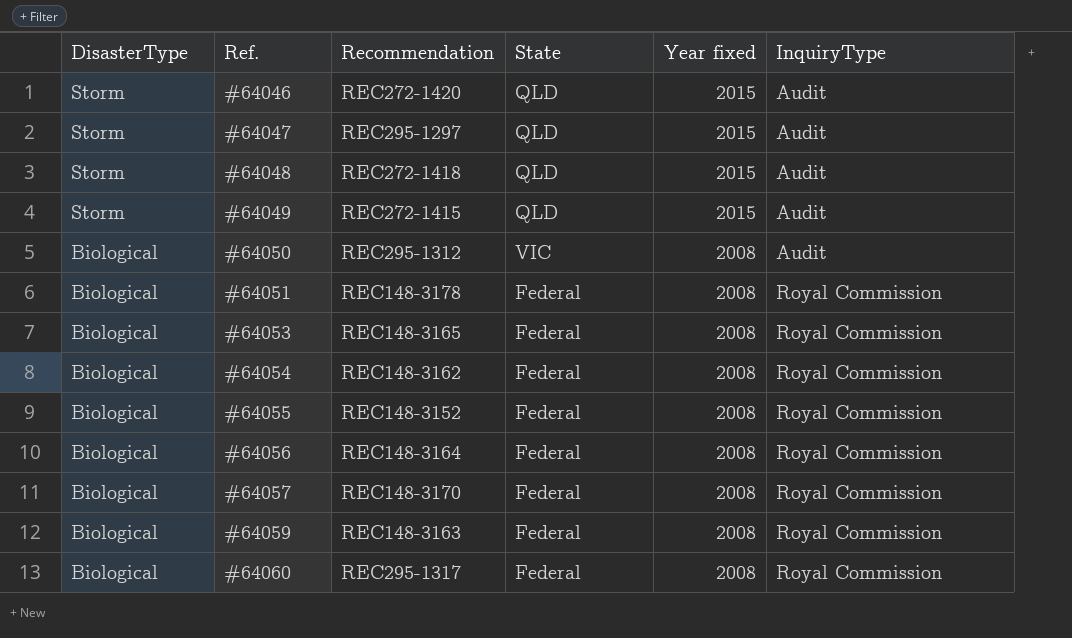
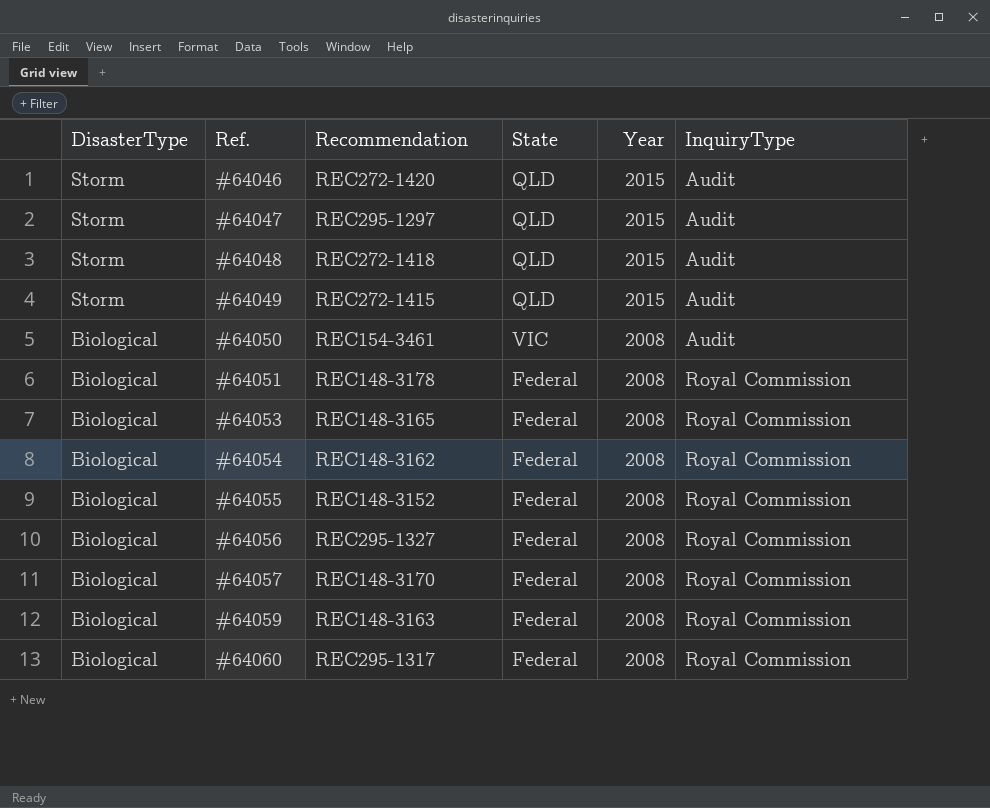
column name: Year fixed -> Year
#64050 | Recommendation: REC295-1312 -> REC154-3461
#64056 | Recommendation: REC148-3164 -> REC295-1327

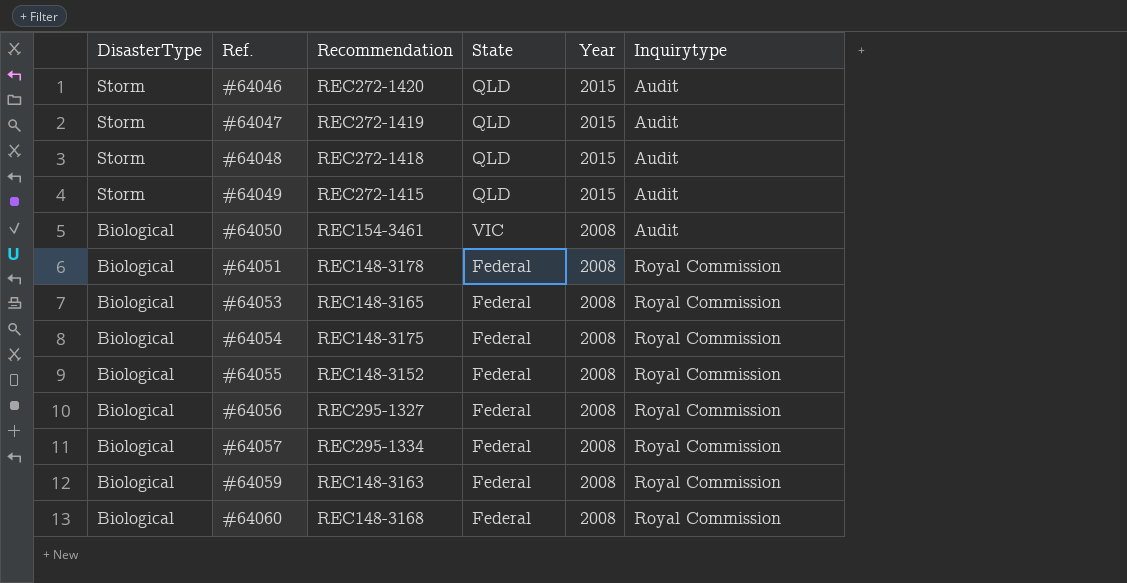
column name: InquiryType -> Inquirytype
#64047 | Recommendation: REC295-1297 -> REC272-1419
#64054 | Recommendation: REC148-3162 -> REC148-3175
#64057 | Recommendation: REC148-3170 -> REC295-1334
#64060 | Recommendation: REC295-1317 -> REC148-3168

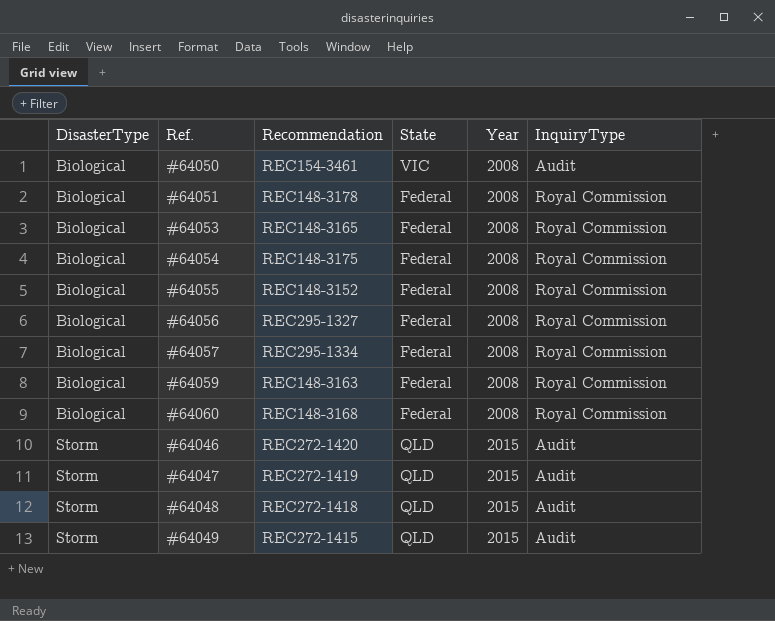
row order: DisasterType descending -> DisasterType ascending
column name: Inquirytype -> InquiryType

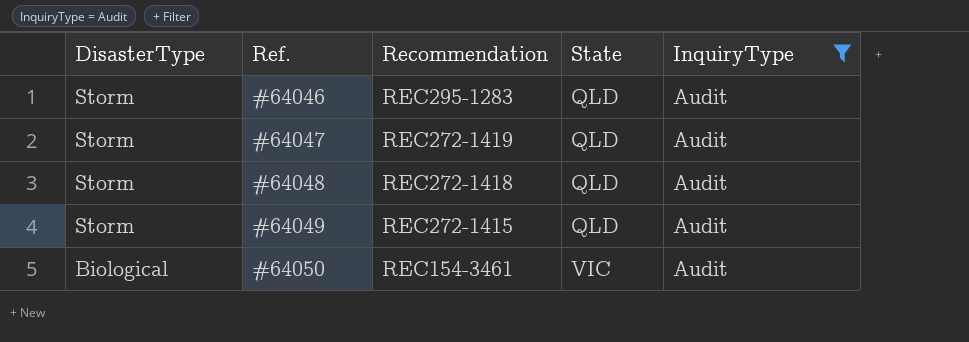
filter: none -> InquiryType = Audit
row order: DisasterType ascending -> DisasterType descending
column Year | position: 5 -> none
#64046 | Recommendation: REC272-1420 -> REC295-1283

